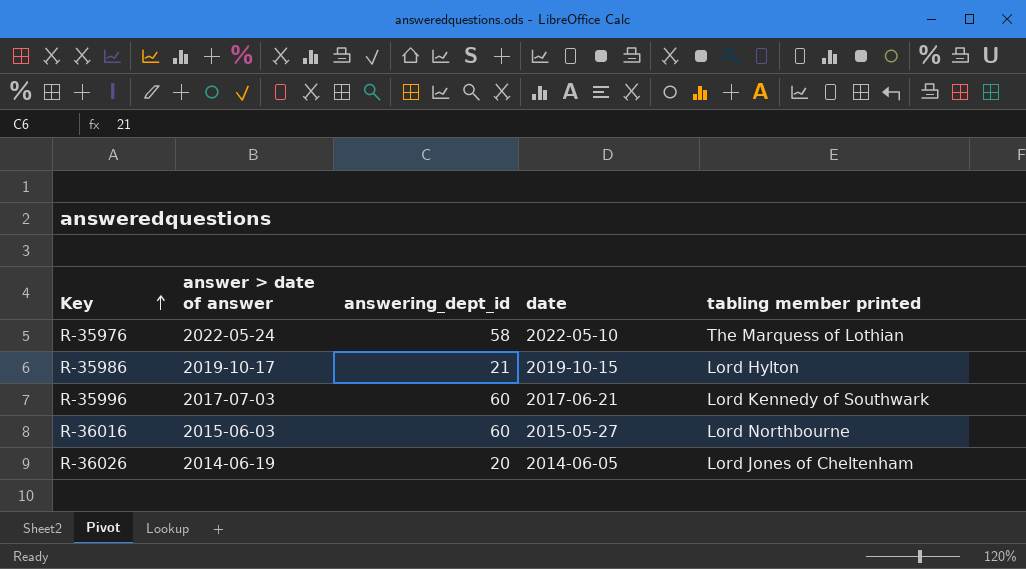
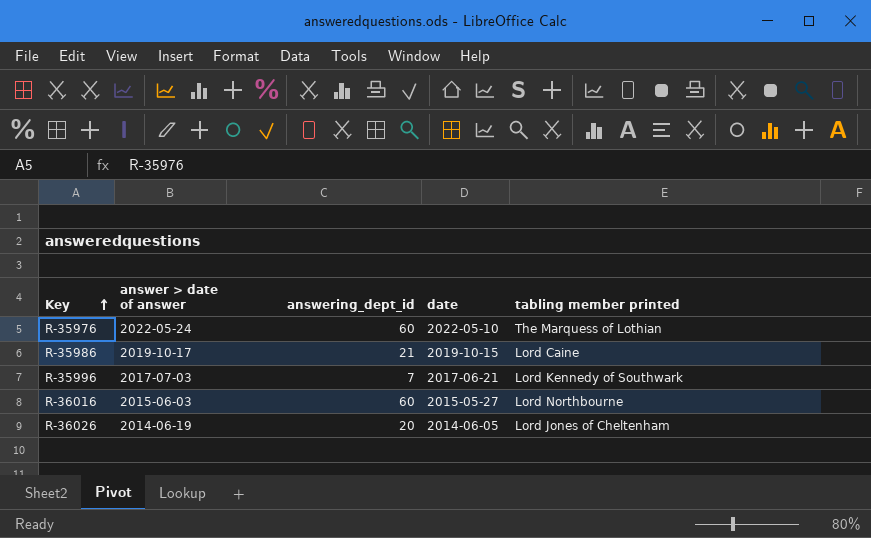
R-35976 | answering_dept_id: 58 -> 60
R-35986 | tabling member printed: Lord Hylton -> Lord Caine
R-35996 | answering_dept_id: 60 -> 7

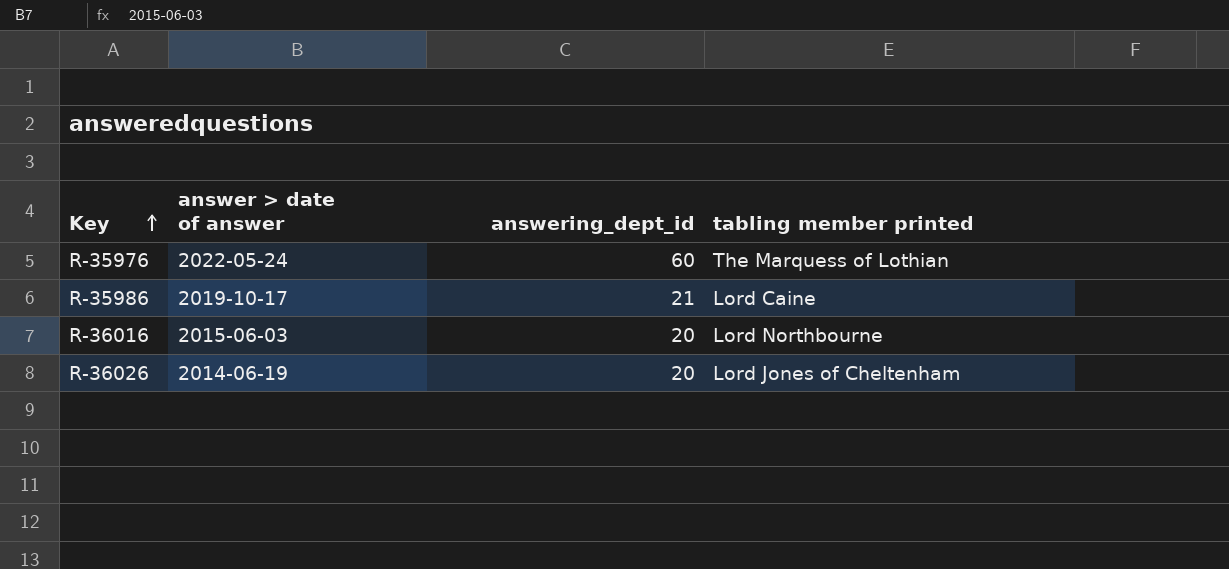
column date | position: 4 -> none
row R-35996: 2017-07-03 | 7 | 2017-06-21 | Lord Kennedy of Southwark -> none
R-36016 | answering_dept_id: 60 -> 20

